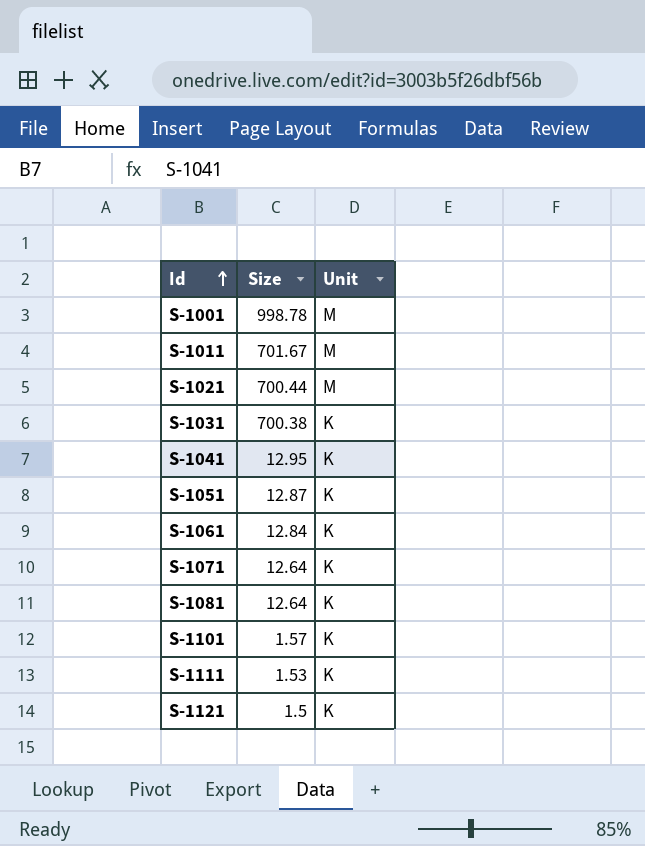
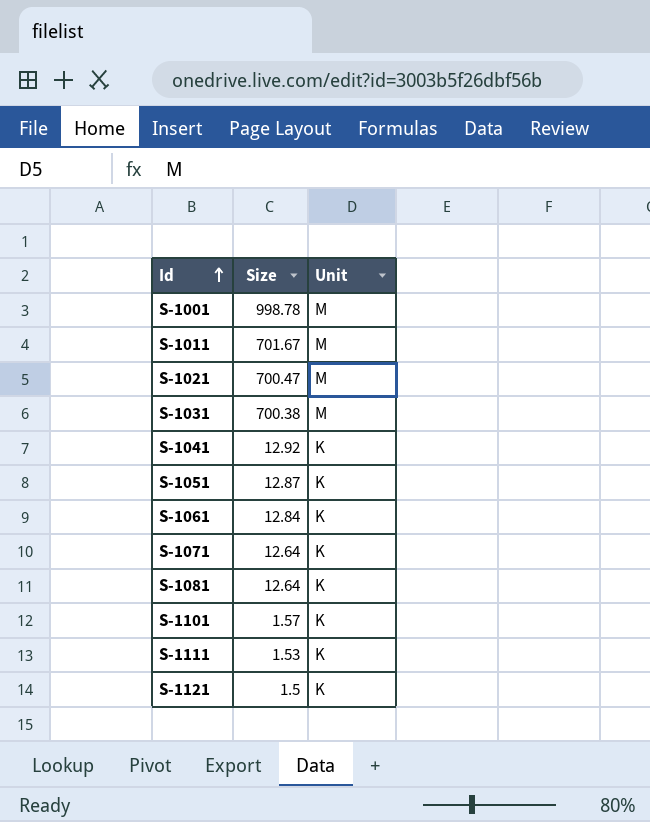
S-1021 | Size: 700.44 -> 700.47
S-1031 | Unit: K -> M
S-1041 | Size: 12.95 -> 12.92

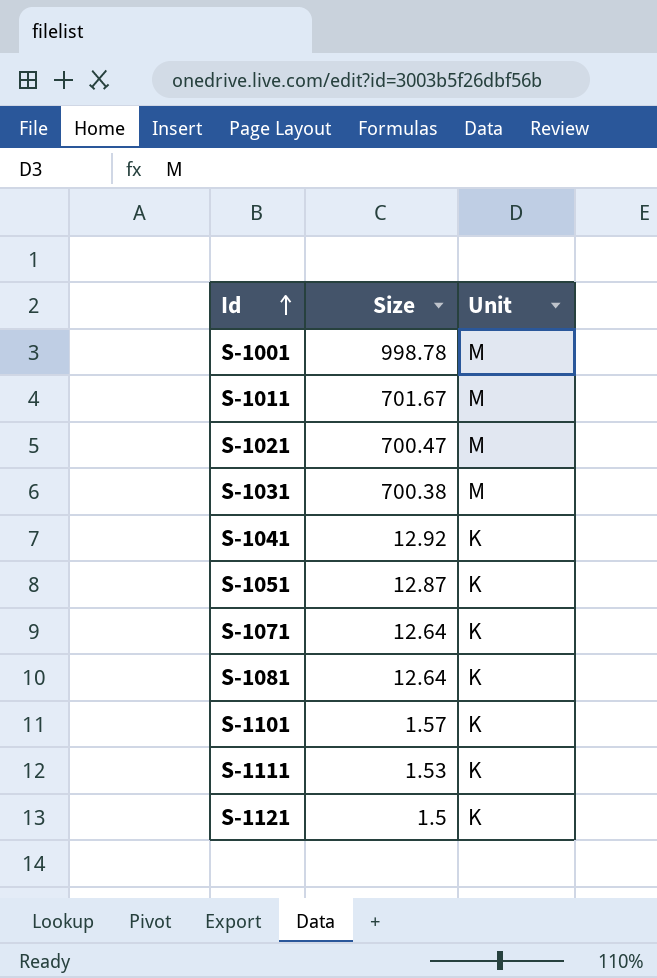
row S-1061: 12.84 | K -> none

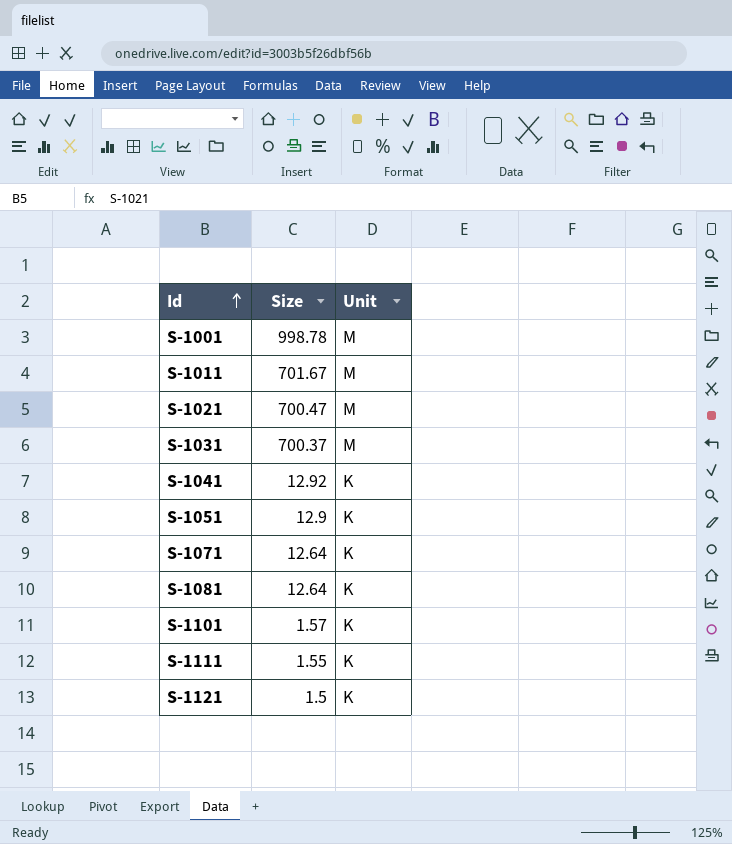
S-1031 | Size: 700.38 -> 700.37
S-1051 | Size: 12.87 -> 12.9
S-1111 | Size: 1.53 -> 1.55

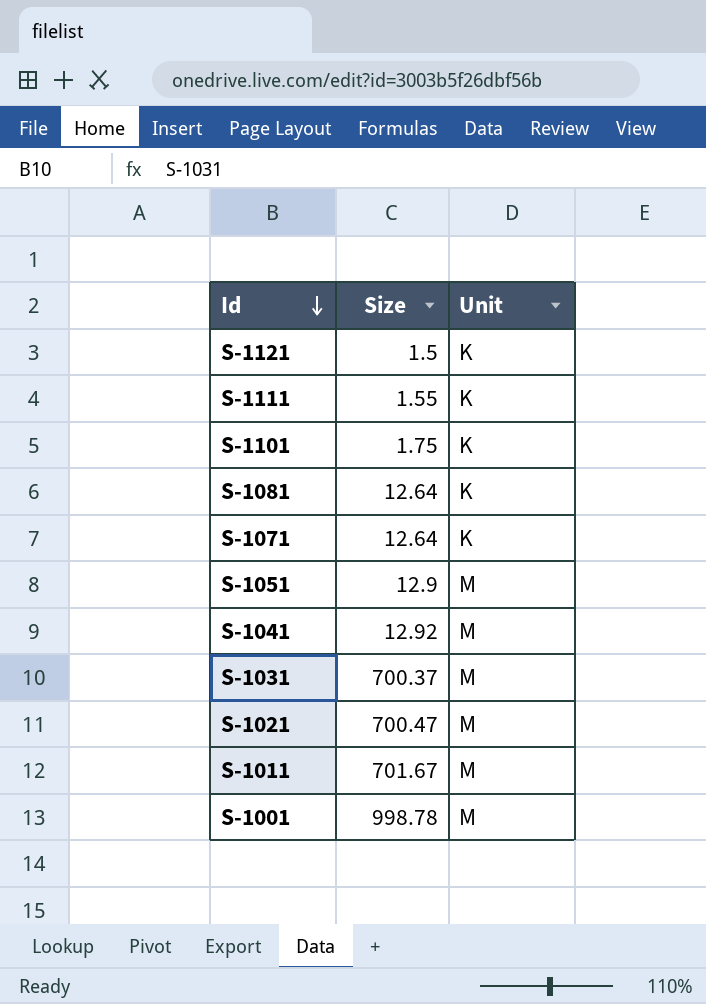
row order: Id ascending -> Id descending
S-1101 | Size: 1.57 -> 1.75
S-1051 | Unit: K -> M
S-1041 | Unit: K -> M

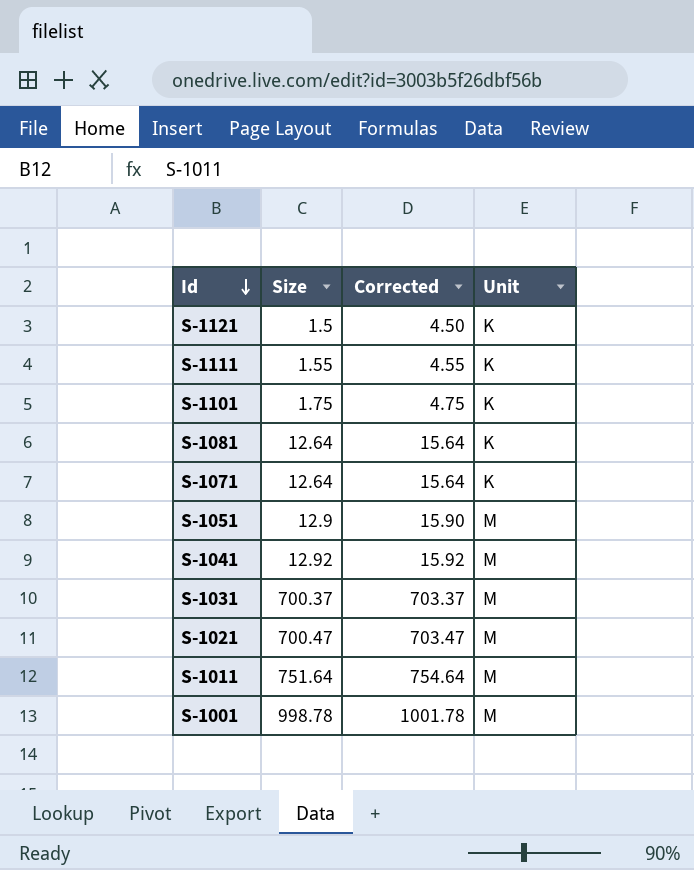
column Corrected | formula: none -> [Size] + 3
S-1011 | Size: 701.67 -> 751.64

